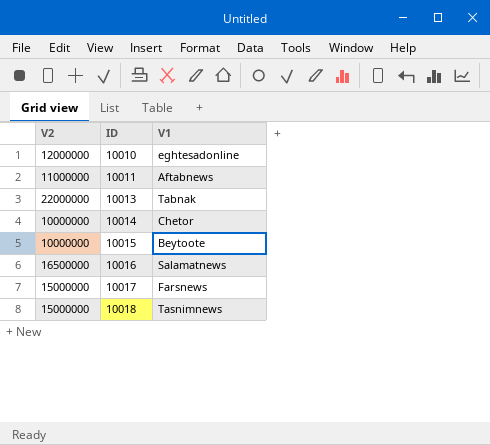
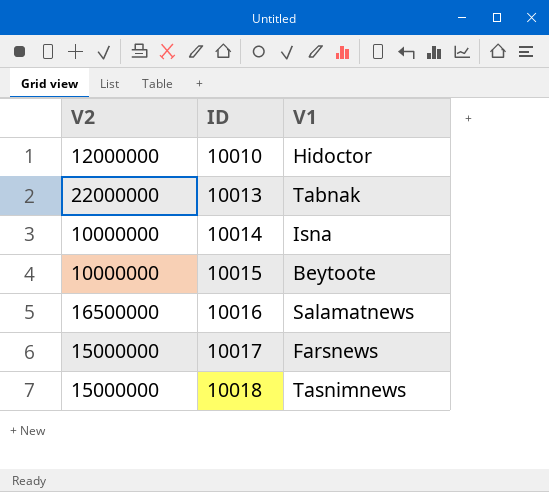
row 10011: 11000000 | Aftabnews -> none
10010 | V1: eghtesadonline -> Hidoctor
10014 | V1: Chetor -> Isna

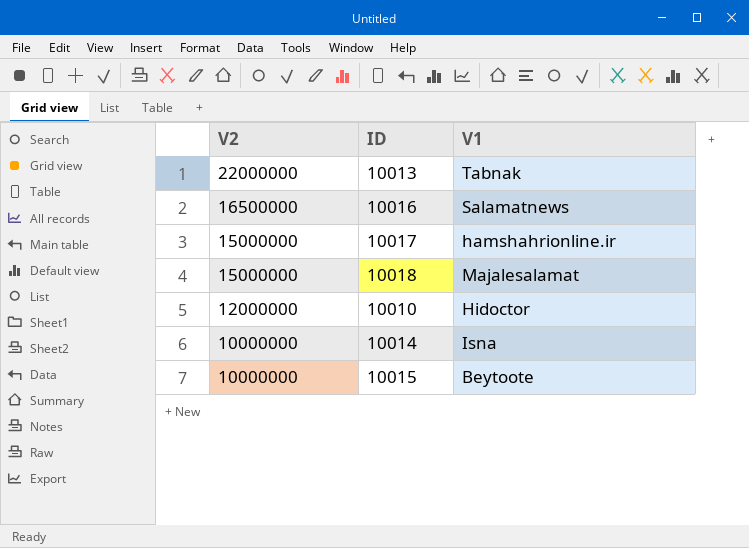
row order: ID ascending -> V2 descending
10017 | V1: Farsnews -> hamshahrionline.ir
10018 | V1: Tasnimnews -> Majalesalamat

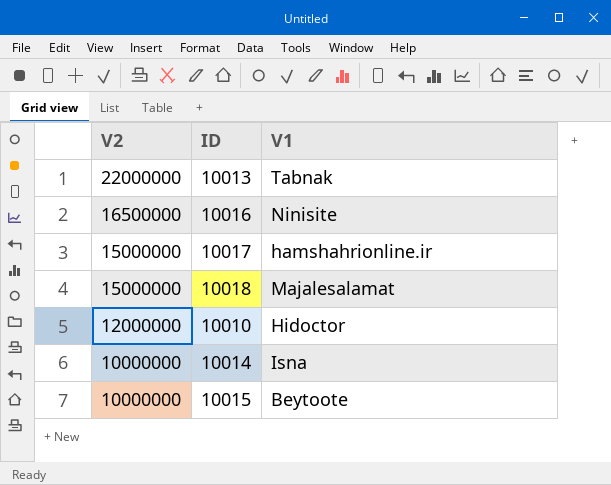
10016 | V1: Salamatnews -> Ninisite

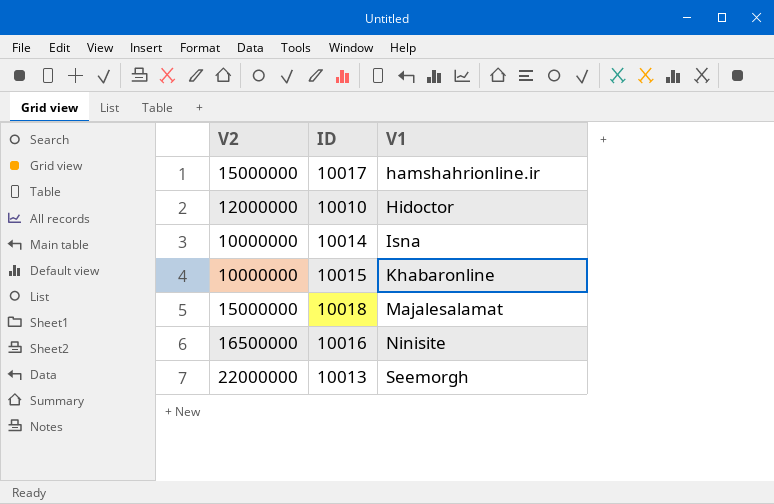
row order: V2 descending -> V1 ascending
10015 | V1: Beytoote -> Khabaronline
10013 | V1: Tabnak -> Seemorgh

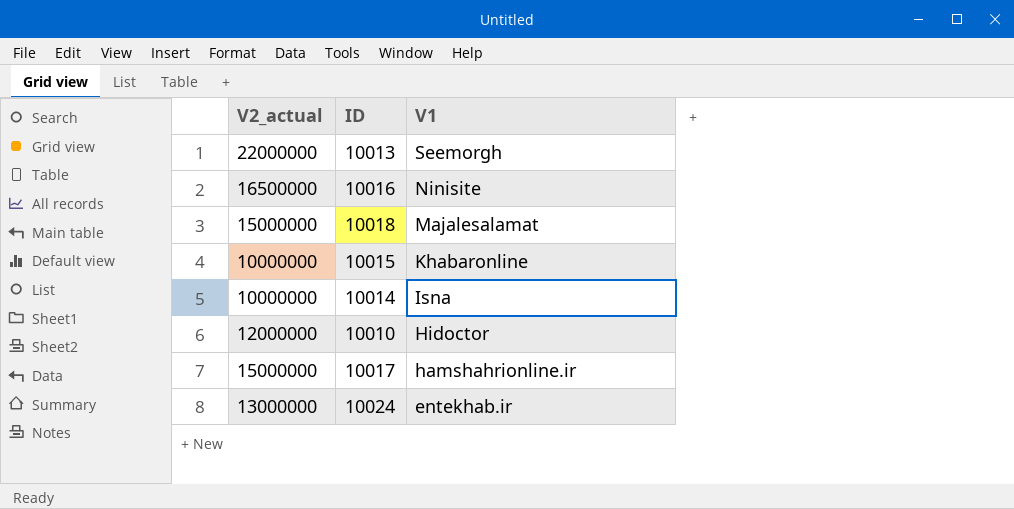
row order: V1 ascending -> V1 descending
column name: V2 -> V2_actual
row 10024: none -> 13000000 | entekhab.ir

